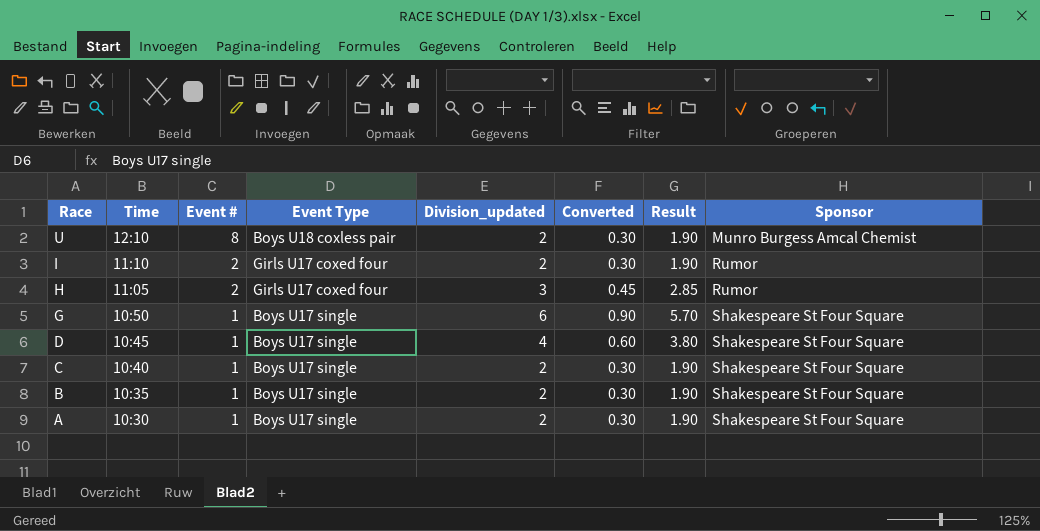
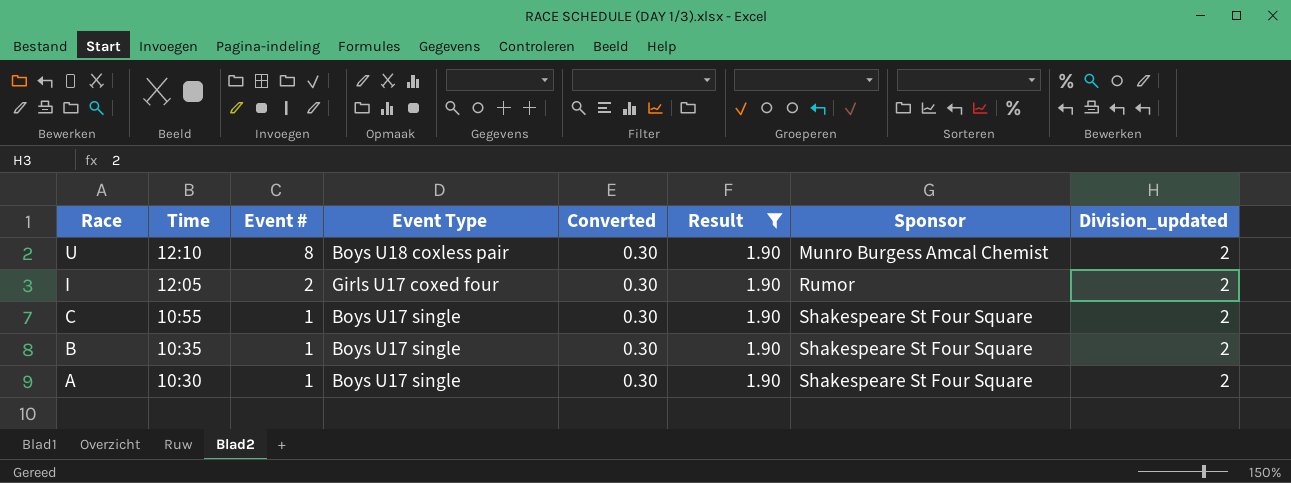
filter: none -> Result = 1.90
column Division_updated | position: 5 -> 8
I | Time: 11:10 -> 12:05
C | Time: 10:40 -> 10:55

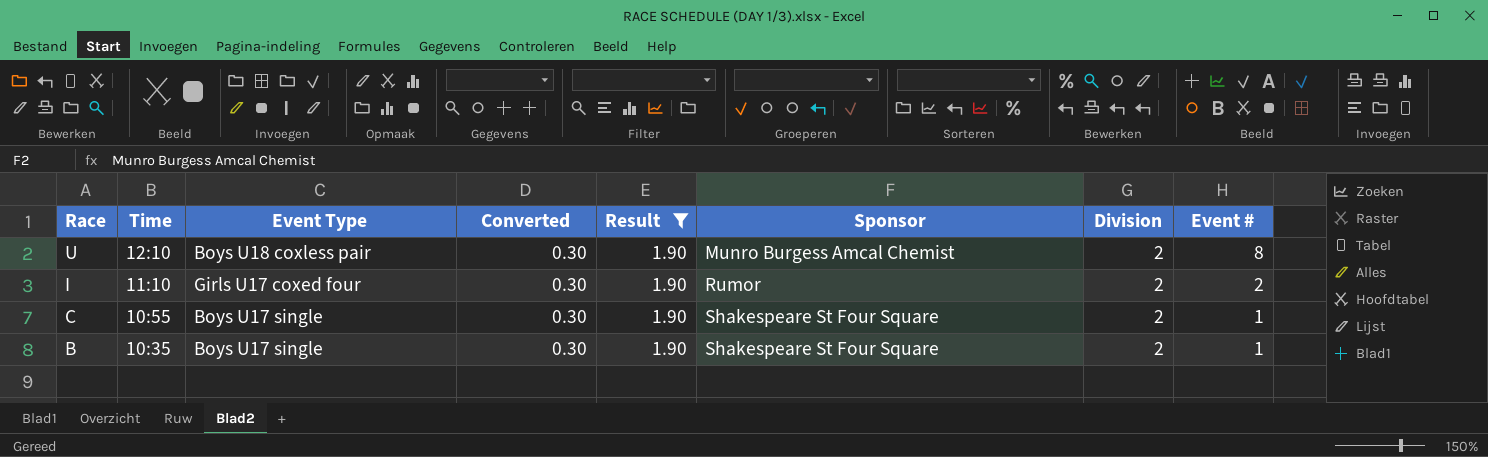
column name: Division_updated -> Division
column Event # | position: 3 -> 8
row A: 10:30 | 1 | Boys U17 single | 0.30 | 1.90 | Shakespeare St Four Square | 2 -> none
I | Time: 12:05 -> 11:10

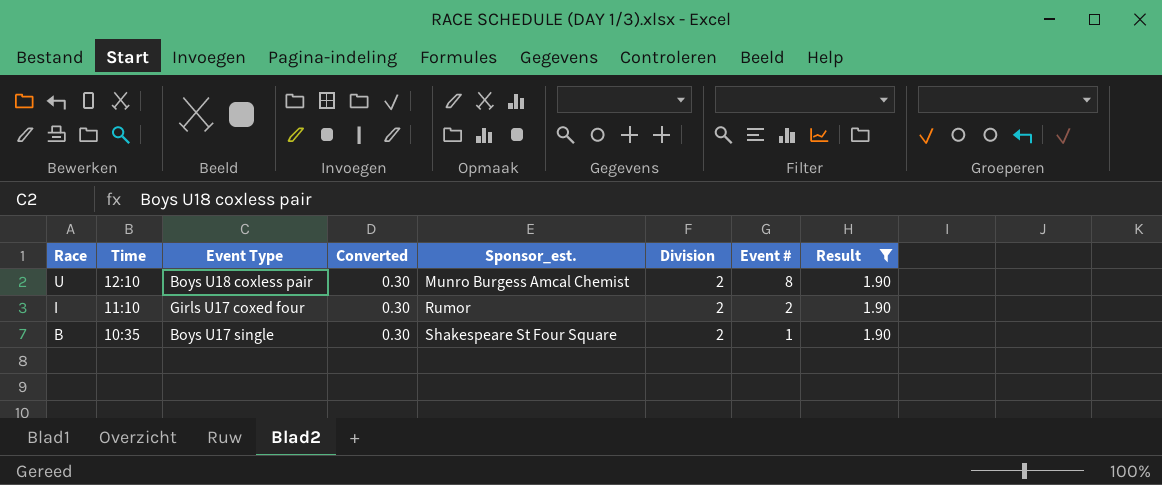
column name: Sponsor -> Sponsor_est.
column Result | position: 5 -> 8
row C: 10:55 | Boys U17 single | 0.30 | 1.90 | Shakespeare St Four Square | 2 | 1 -> none

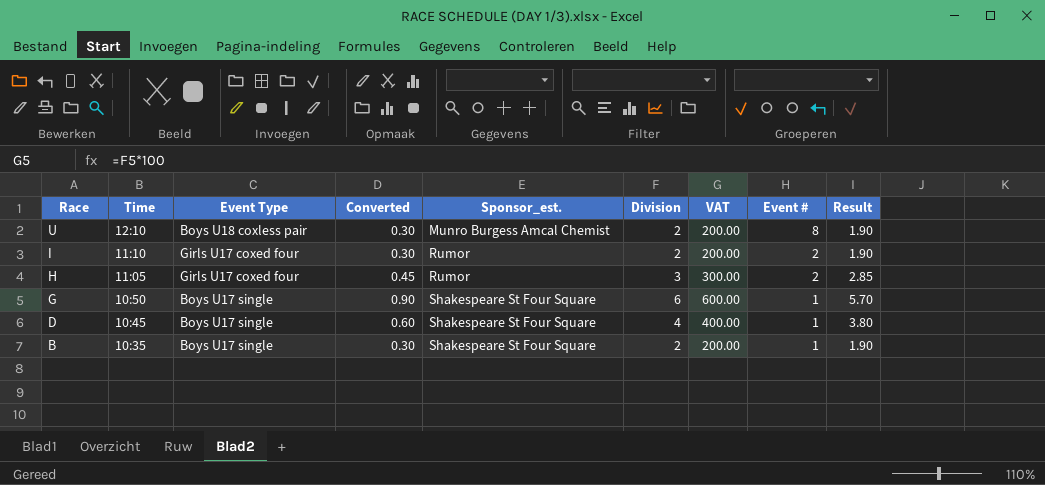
filter: Result = 1.90 -> none
column VAT | formula: none -> [Division] * 100

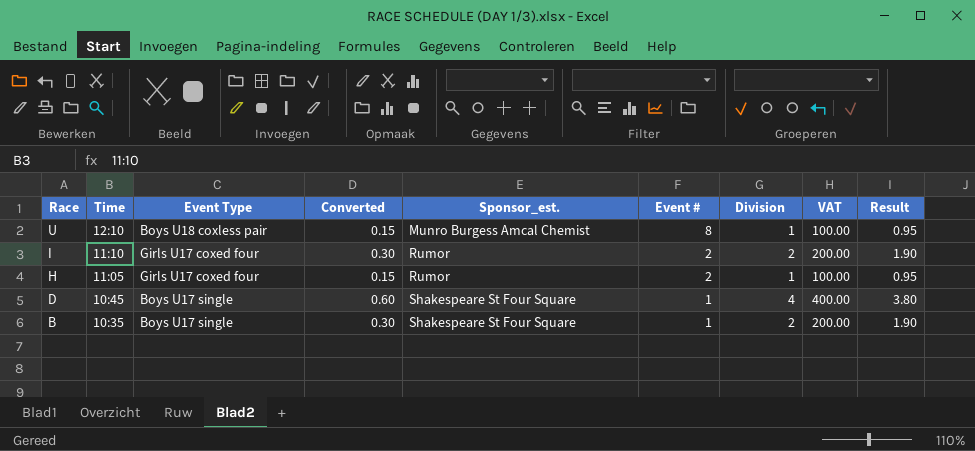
column Event # | position: 8 -> 6
row G: 10:50 | Boys U17 single | 0.90 | Shakespeare St Four Square | 6 | 600.00 | 1 | 5.70 -> none
U | Converted: 0.30 -> 0.15
U | Division: 2 -> 1
U | VAT: 200.00 -> 100.00
U | Result: 1.90 -> 0.95
H | Converted: 0.45 -> 0.15
H | Division: 3 -> 1
H | VAT: 300.00 -> 100.00
H | Result: 2.85 -> 0.95

